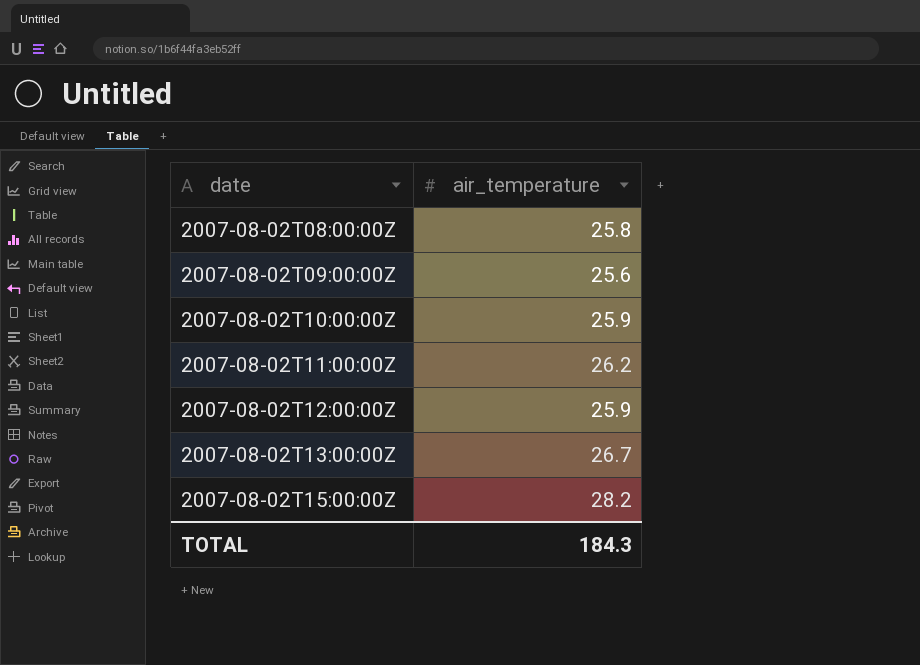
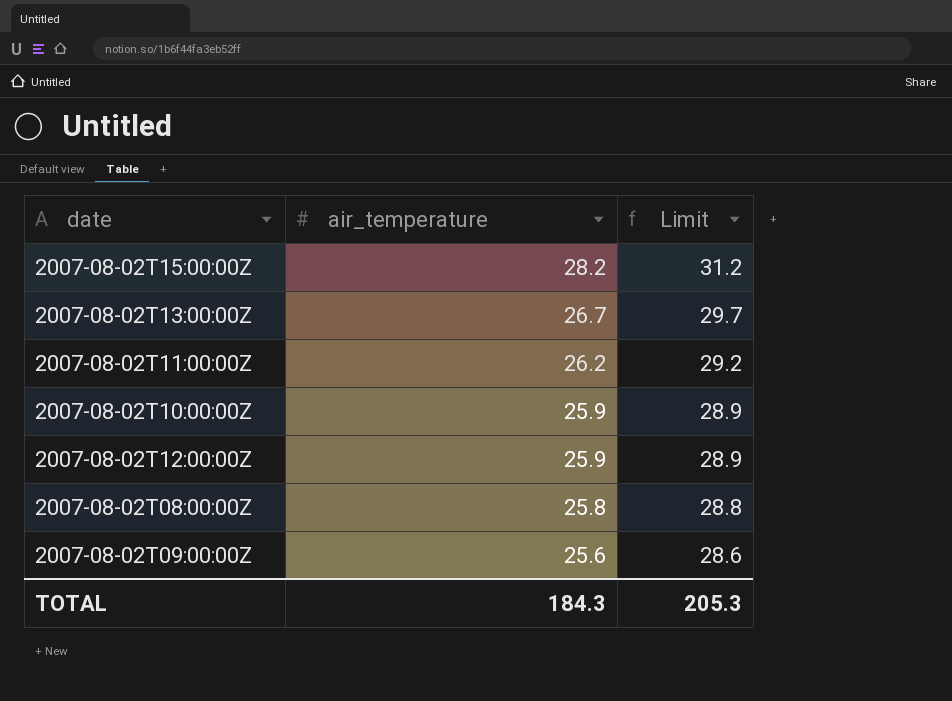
row order: date ascending -> air_temperature descending
column Limit | formula: none -> [air_temperature] + 3

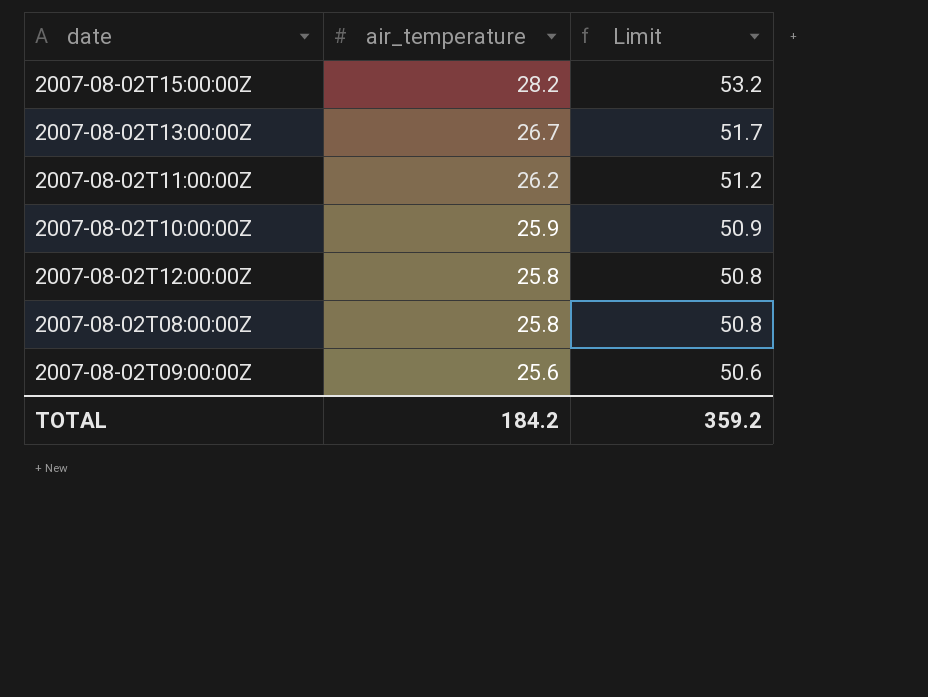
column Limit | formula: [air_temperature] + 3 -> [air_temperature] + 25
2007-08-02T12:00:00Z | air_temperature: 25.9 -> 25.8
TOTAL | air_temperature: 184.3 -> 184.2
TOTAL | Limit: 205.3 -> 359.2

